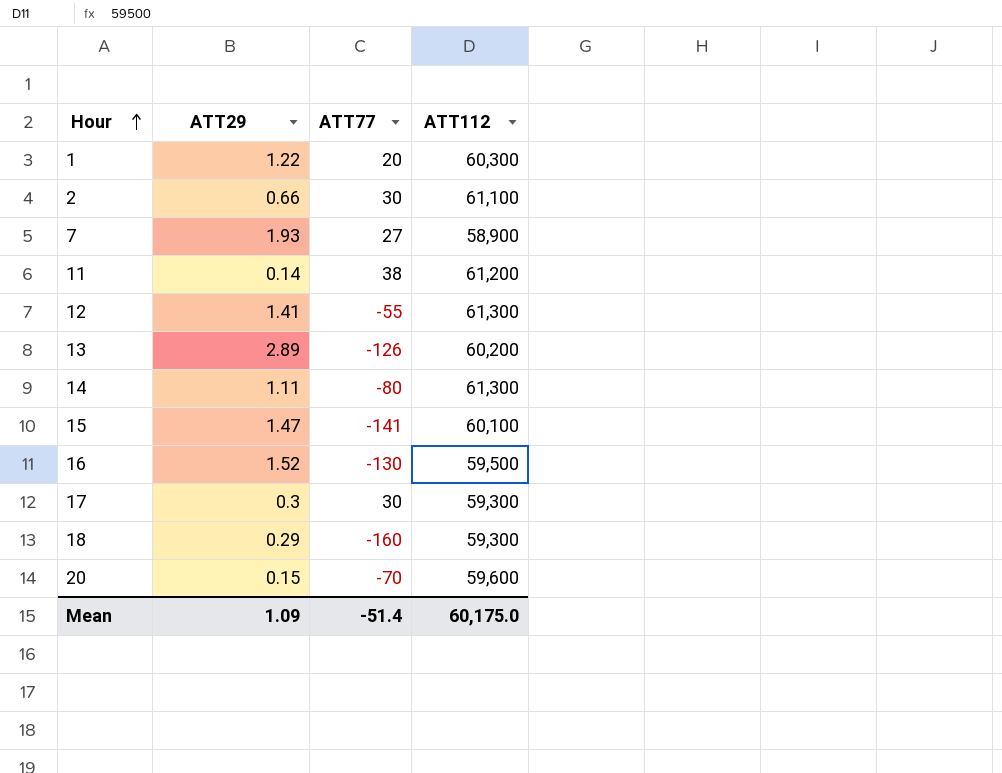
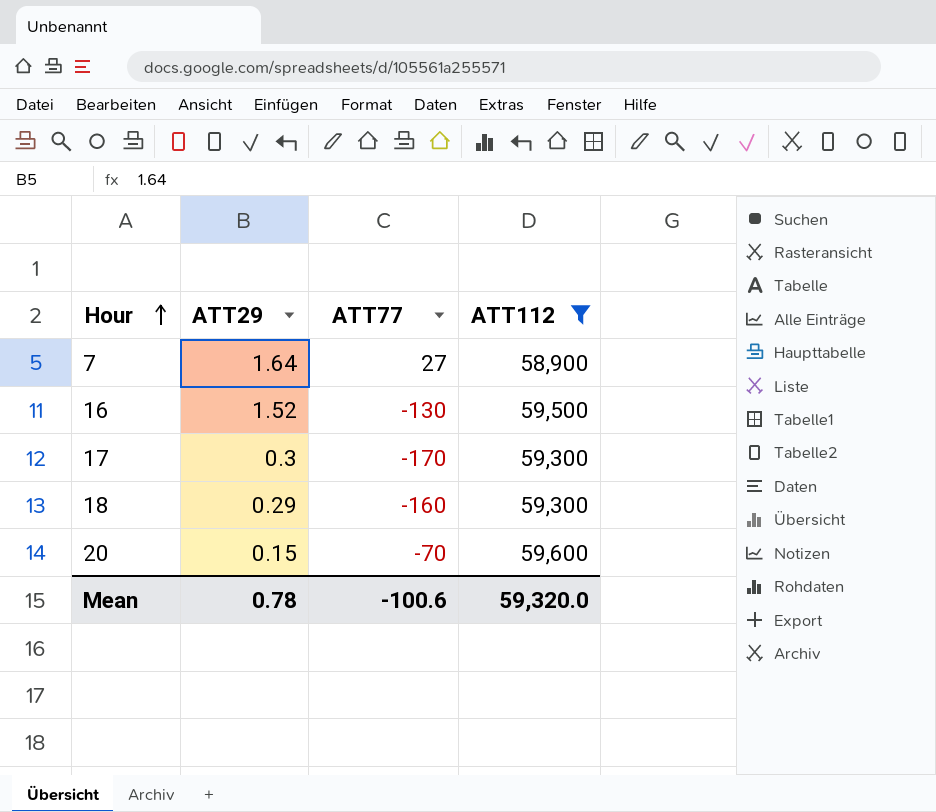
filter: none -> ATT112 <= 59,600
7 | ATT29: 1.93 -> 1.64
17 | ATT77: 30 -> -170
Mean | ATT29: 1.09 -> 0.78
Mean | ATT77: -51.4 -> -100.6
Mean | ATT112: 60,175.0 -> 59,320.0

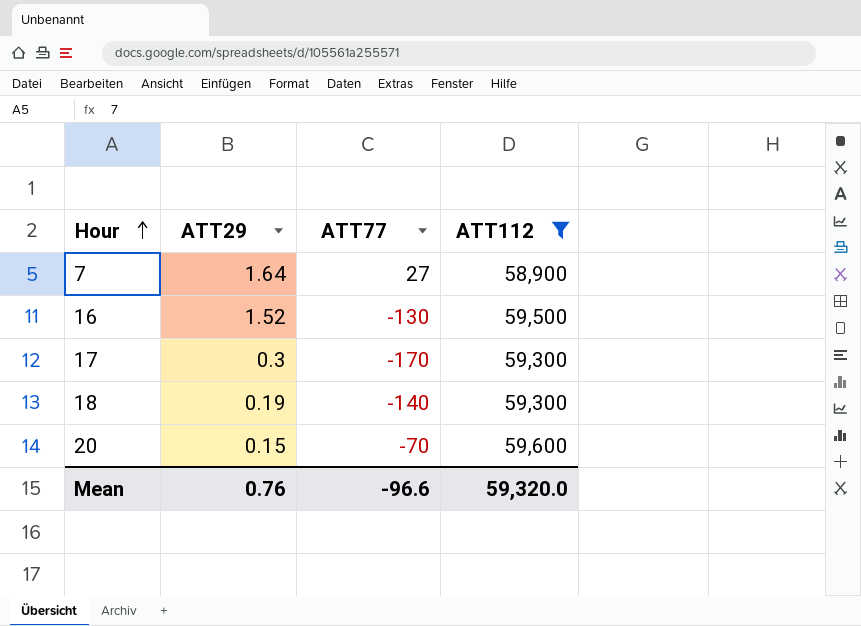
18 | ATT29: 0.29 -> 0.19
18 | ATT77: -160 -> -140
Mean | ATT29: 0.78 -> 0.76
Mean | ATT77: -100.6 -> -96.6

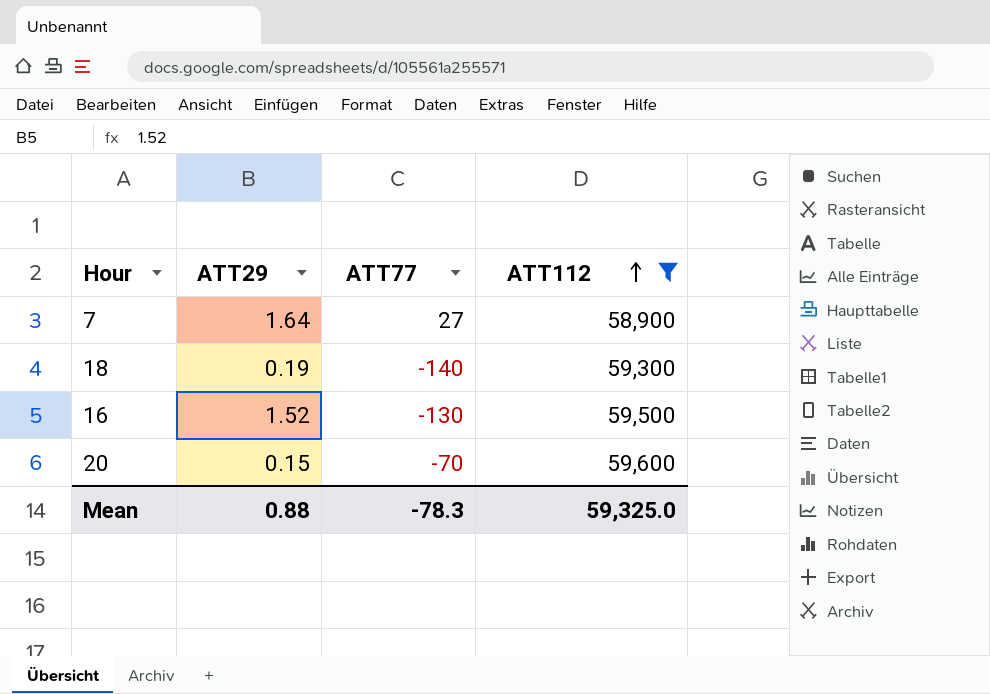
row order: Hour ascending -> ATT112 ascending
row 17: 0.3 | -170 | 59,300 -> none
Mean | ATT29: 0.76 -> 0.88
Mean | ATT77: -96.6 -> -78.3
Mean | ATT112: 59,320.0 -> 59,325.0

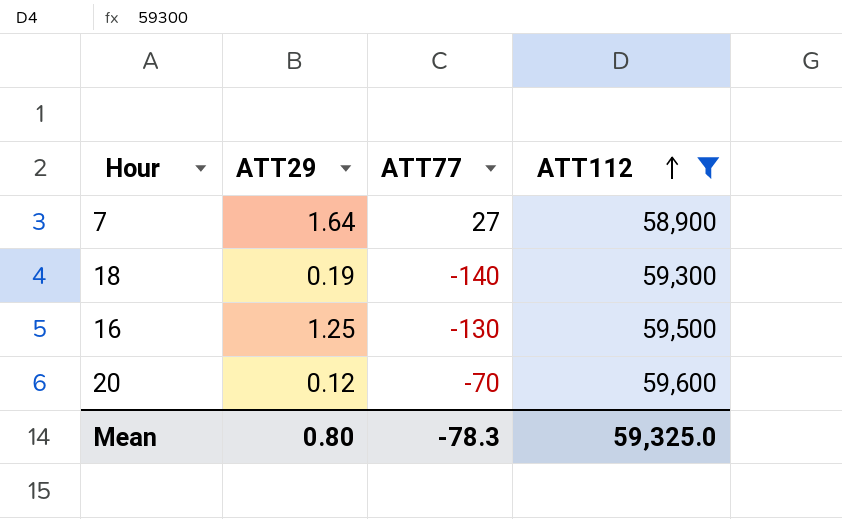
16 | ATT29: 1.52 -> 1.25
20 | ATT29: 0.15 -> 0.12
Mean | ATT29: 0.88 -> 0.80

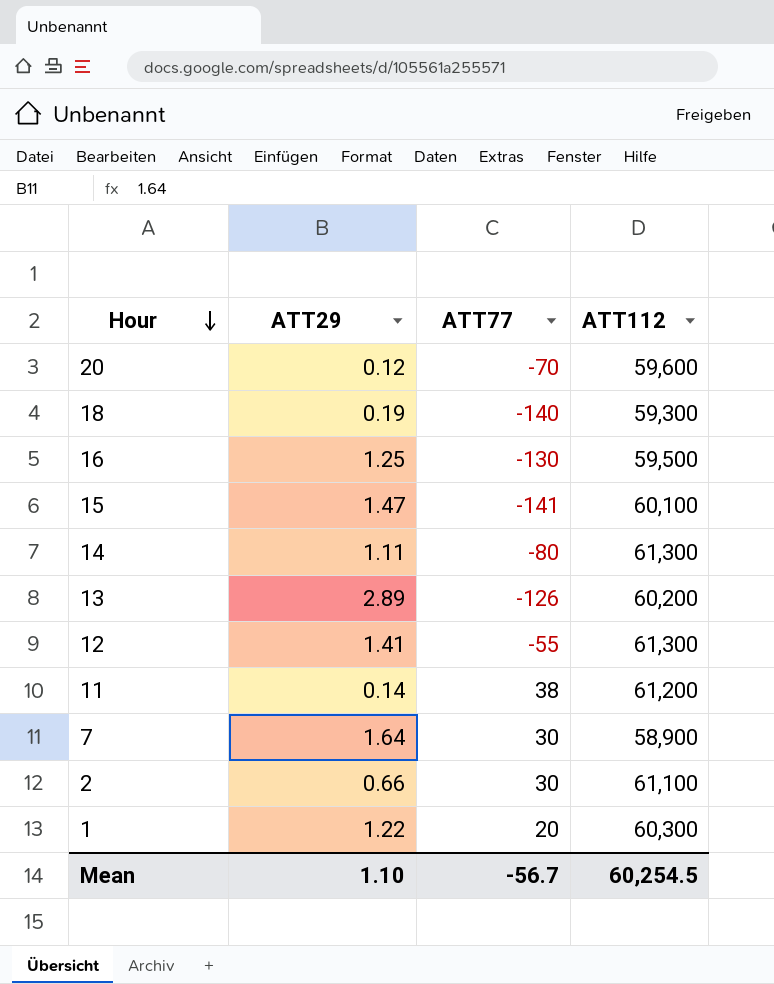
filter: ATT112 <= 59,600 -> none
row order: ATT112 ascending -> Hour descending
7 | ATT77: 27 -> 30
Mean | ATT29: 0.80 -> 1.10
Mean | ATT77: -78.3 -> -56.7
Mean | ATT112: 59,325.0 -> 60,254.5

